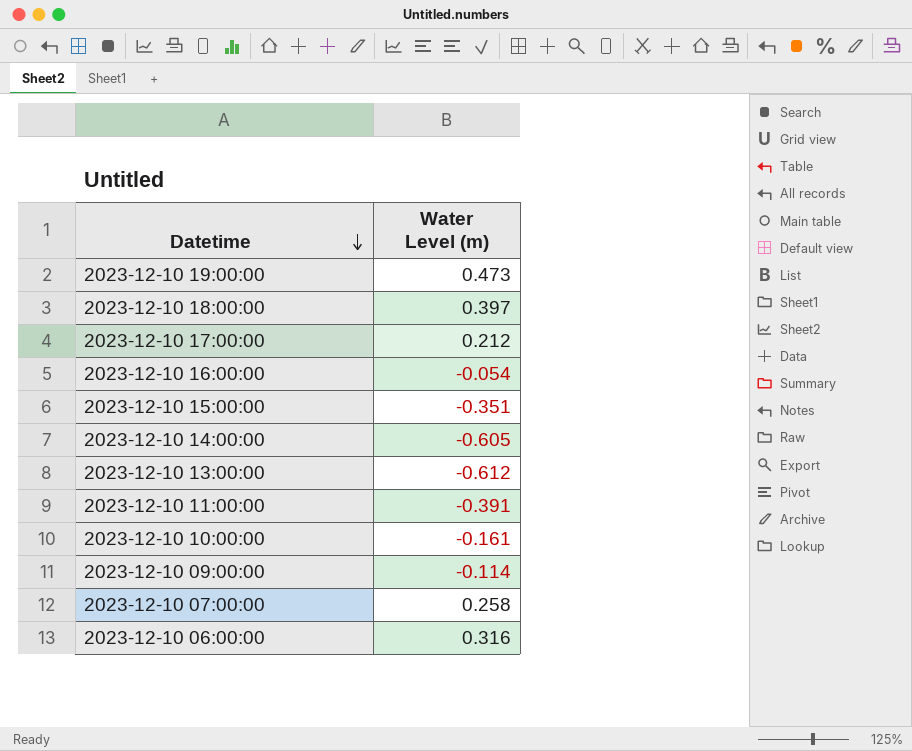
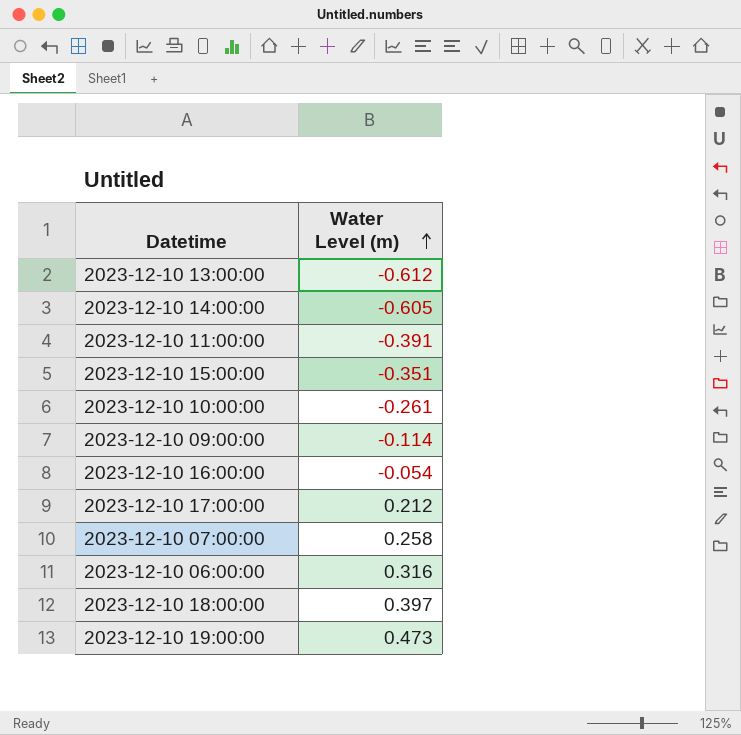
row order: Datetime descending -> Water Level (m) ascending
2023-12-10 10:00:00 | Water Level (m): -0.161 -> -0.261

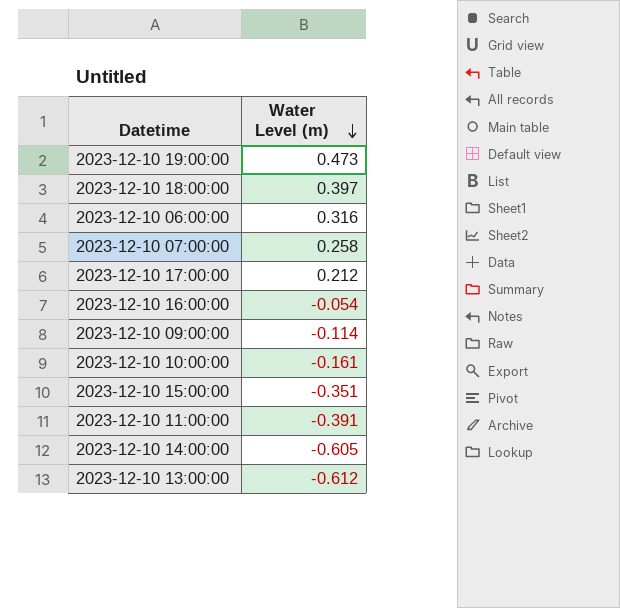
row order: Water Level (m) ascending -> Water Level (m) descending
2023-12-10 10:00:00 | Water Level (m): -0.261 -> -0.161

